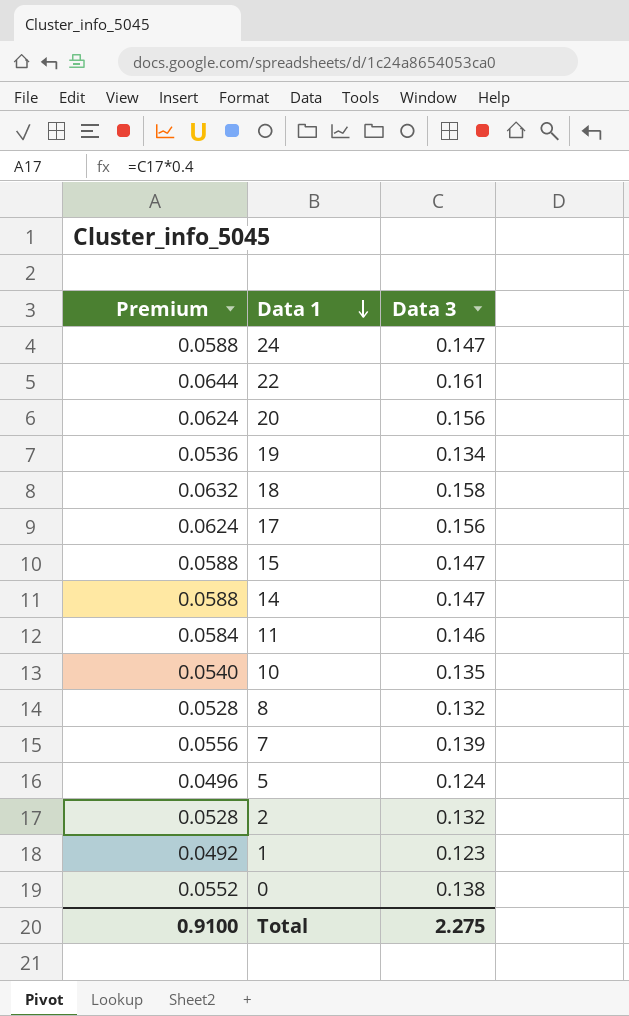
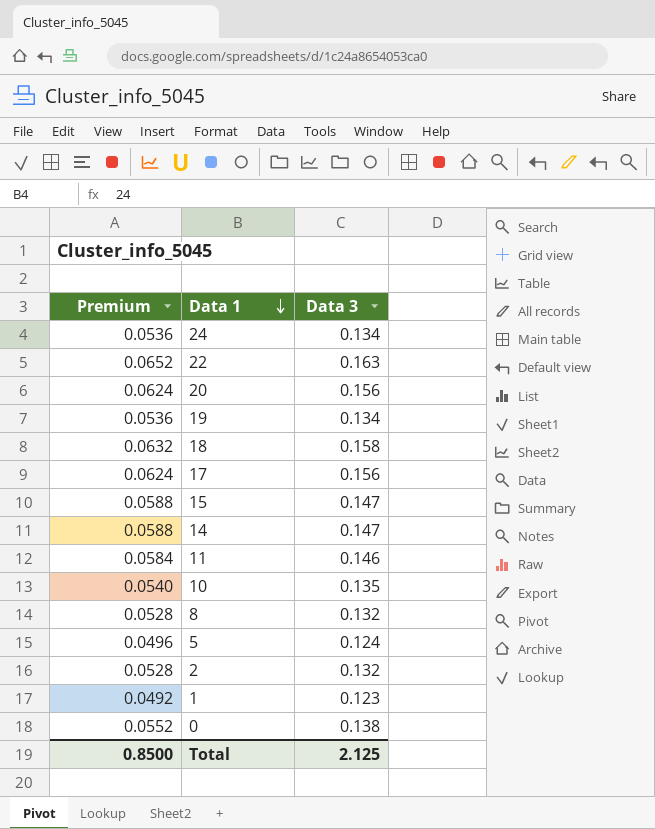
row 7: 0.0556 | 0.139 -> none
24 | Premium: 0.0588 -> 0.0536
24 | Data 3: 0.147 -> 0.134
22 | Premium: 0.0644 -> 0.0652
22 | Data 3: 0.161 -> 0.163
Total | Premium: 0.9100 -> 0.8500
Total | Data 3: 2.275 -> 2.125

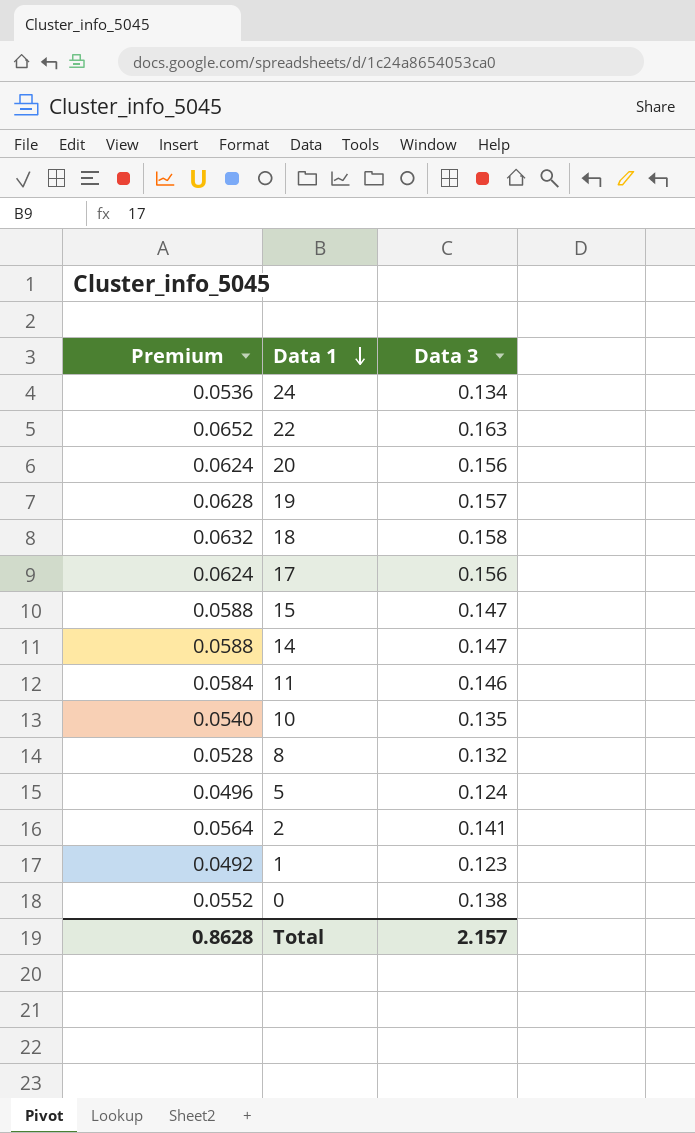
19 | Premium: 0.0536 -> 0.0628
19 | Data 3: 0.134 -> 0.157
2 | Premium: 0.0528 -> 0.0564
2 | Data 3: 0.132 -> 0.141
Total | Premium: 0.8500 -> 0.8628
Total | Data 3: 2.125 -> 2.157

